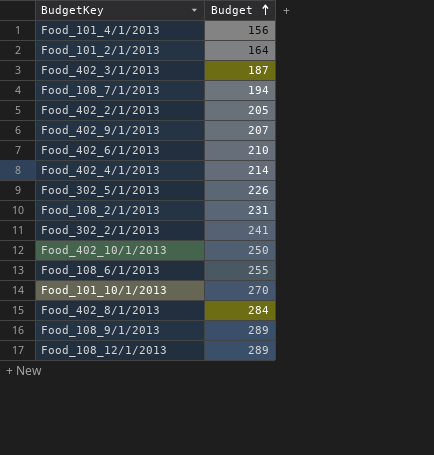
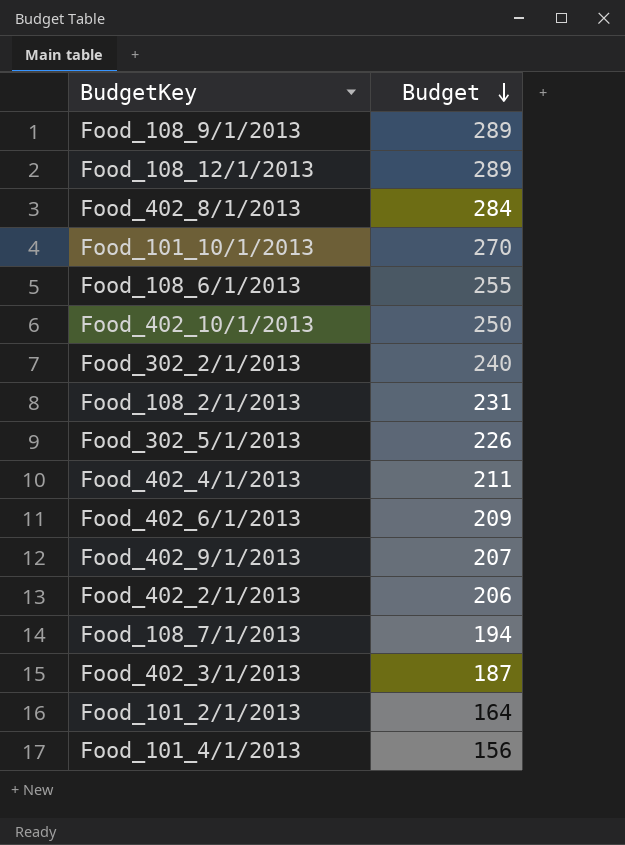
row order: Budget ascending -> Budget descending
Food_302_2/1/2013 | Budget: 241 -> 240
Food_402_4/1/2013 | Budget: 214 -> 211
Food_402_6/1/2013 | Budget: 210 -> 209
Food_402_2/1/2013 | Budget: 205 -> 206

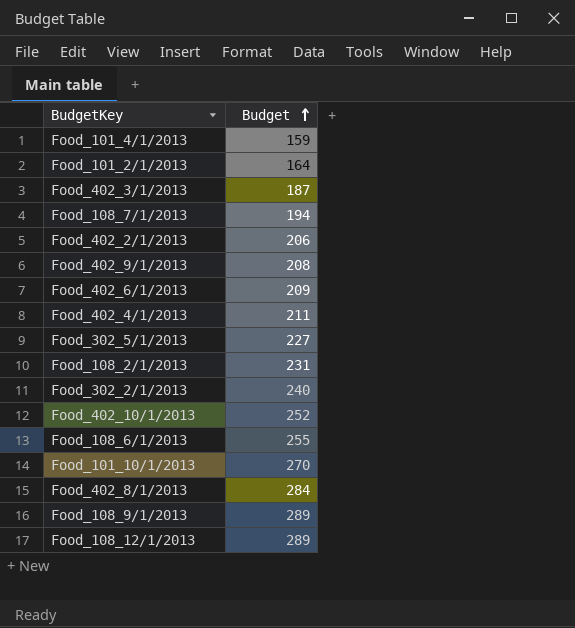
row order: Budget descending -> Budget ascending
Food_101_4/1/2013 | Budget: 156 -> 159
Food_402_9/1/2013 | Budget: 207 -> 208
Food_302_5/1/2013 | Budget: 226 -> 227
Food_402_10/1/2013 | Budget: 250 -> 252

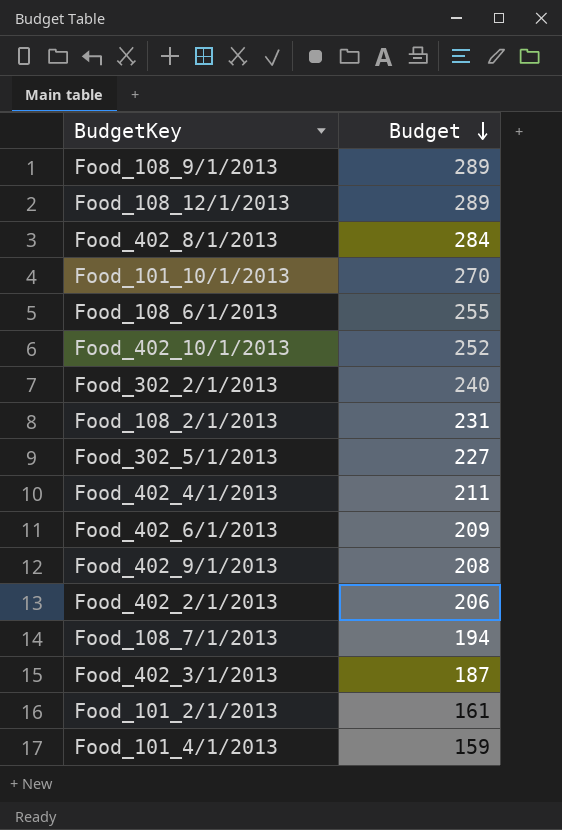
row order: Budget ascending -> Budget descending
Food_101_2/1/2013 | Budget: 164 -> 161

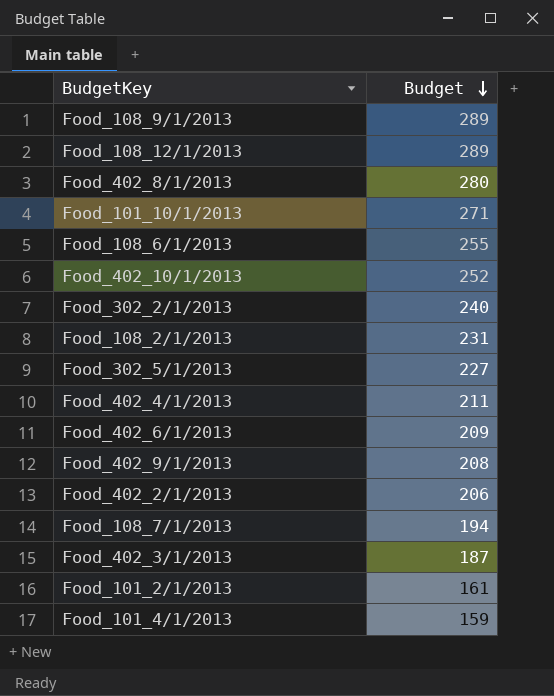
Food_402_8/1/2013 | Budget: 284 -> 280
Food_101_10/1/2013 | Budget: 270 -> 271

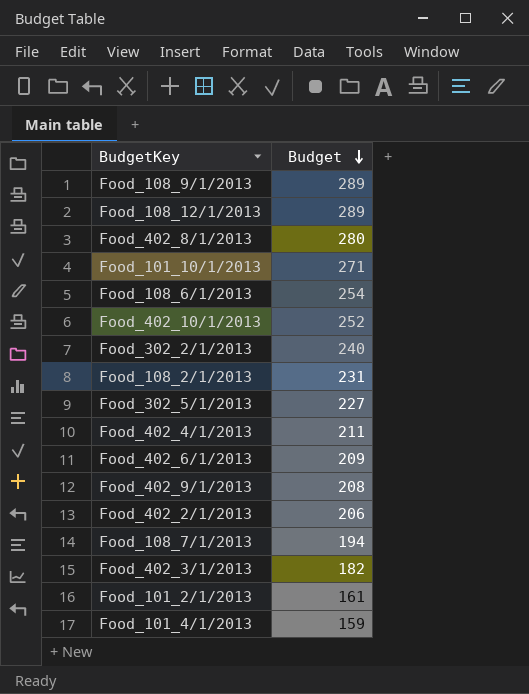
Food_108_6/1/2013 | Budget: 255 -> 254
Food_402_3/1/2013 | Budget: 187 -> 182

